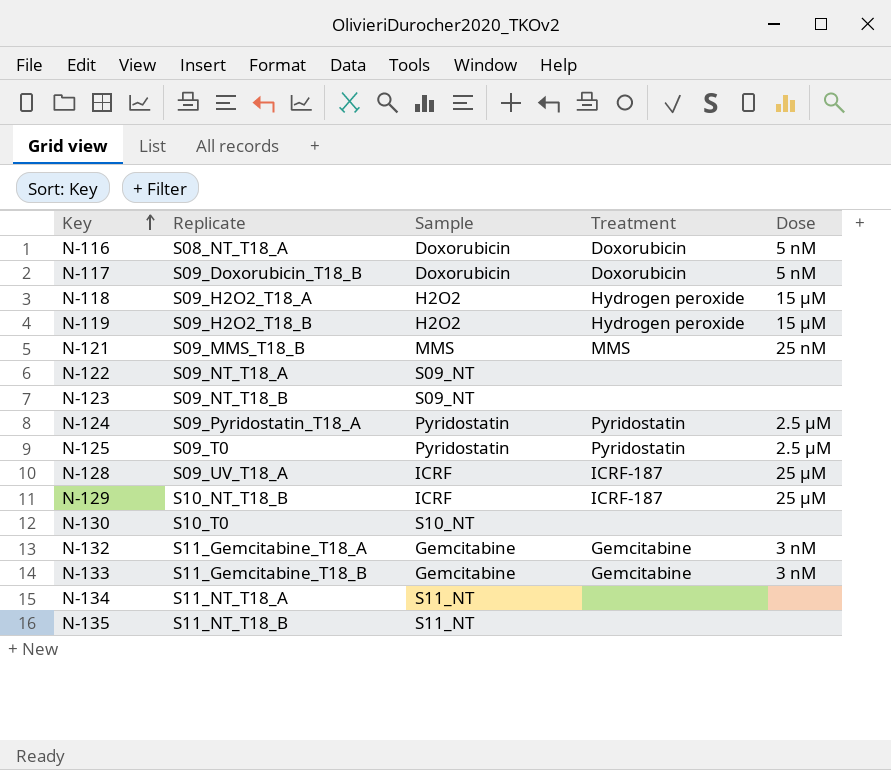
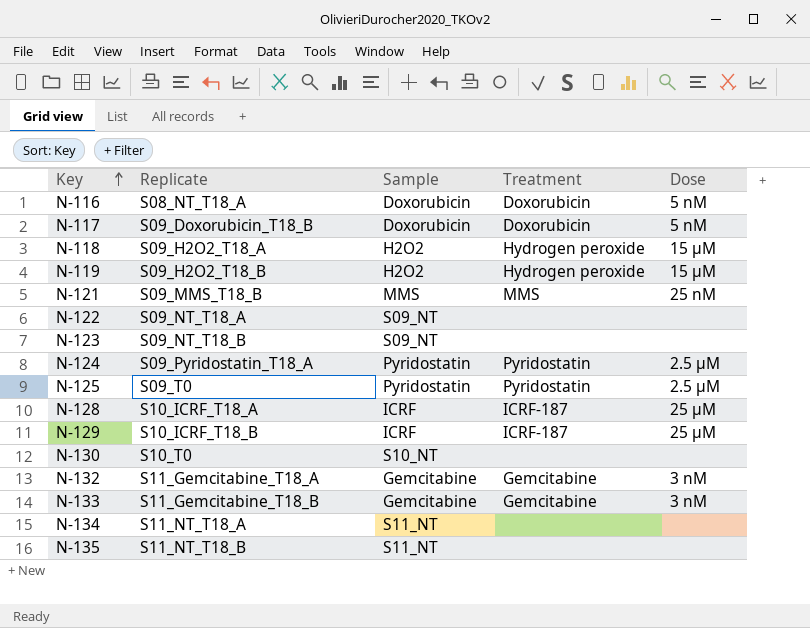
N-128 | Replicate: S09_UV_T18_A -> S10_ICRF_T18_A
N-129 | Replicate: S10_NT_T18_B -> S10_ICRF_T18_B

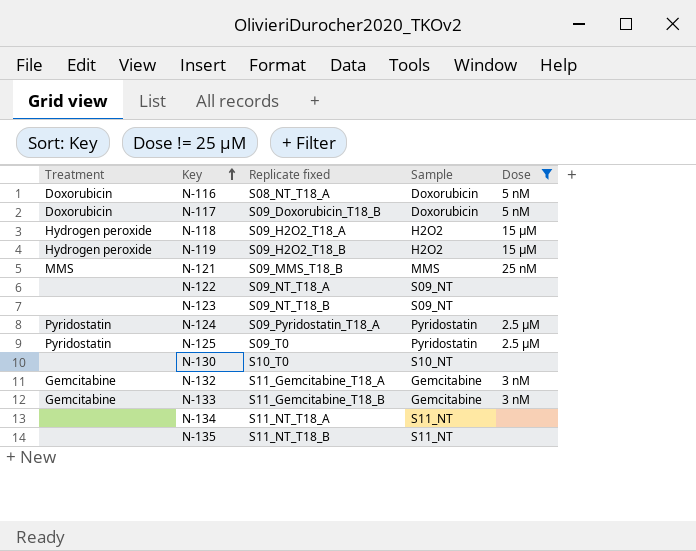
filter: none -> Dose != 25 μM
column Treatment | position: 4 -> 1
column name: Replicate -> Replicate fixed

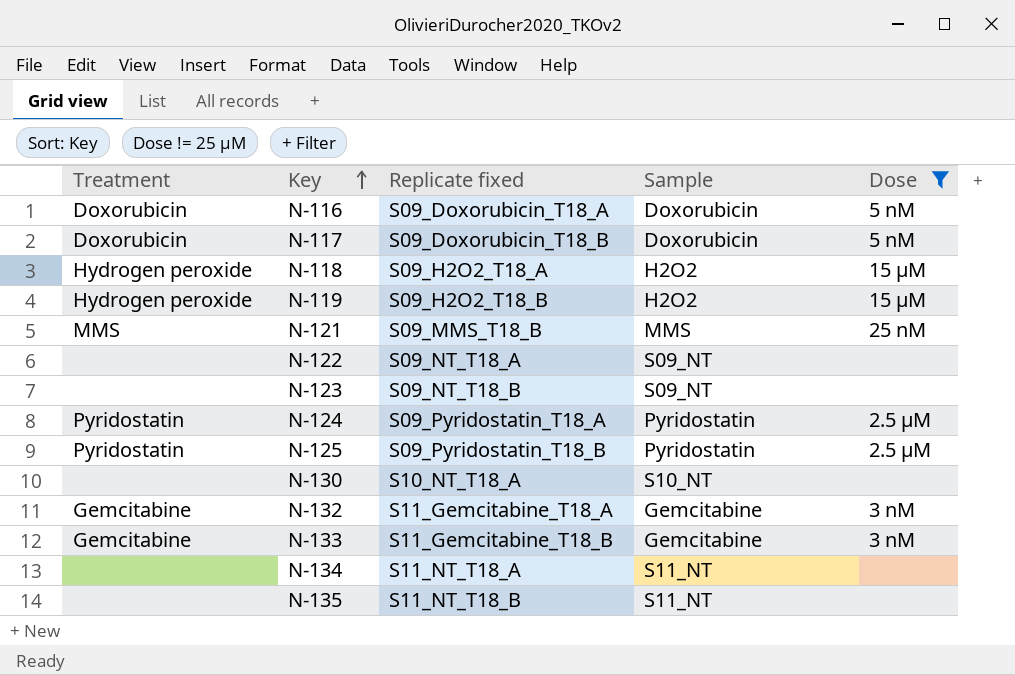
N-116 | Replicate fixed: S08_NT_T18_A -> S09_Doxorubicin_T18_A
N-125 | Replicate fixed: S09_T0 -> S09_Pyridostatin_T18_B
N-130 | Replicate fixed: S10_T0 -> S10_NT_T18_A

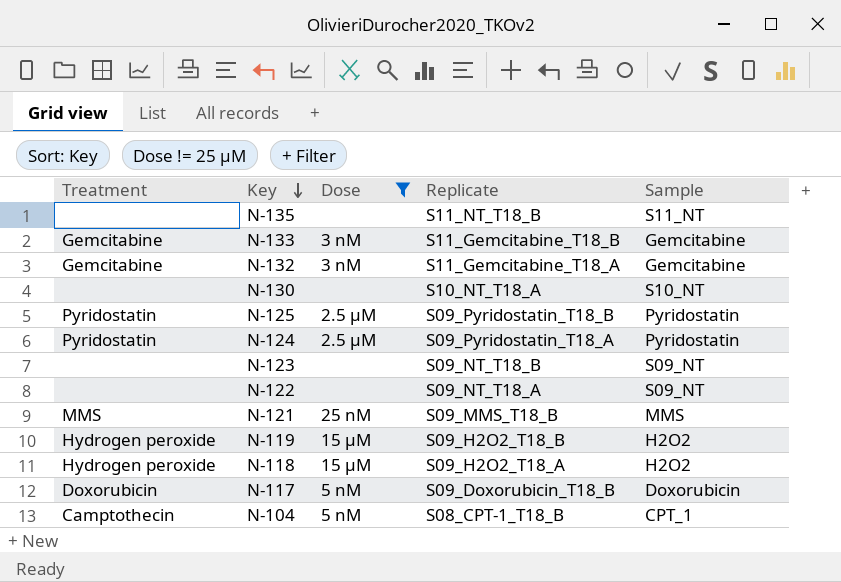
row order: Key ascending -> Key descending
column Dose | position: 5 -> 3
column name: Replicate fixed -> Replicate
row N-116: Doxorubicin | S09_Doxorubicin_T18_A | Doxorubicin | 5 nM -> none
row N-134: none | S11_NT_T18_A | S11_NT | none -> none
row N-104: none -> Camptothecin | 5 nM | S08_CPT-1_T18_B | CPT_1

